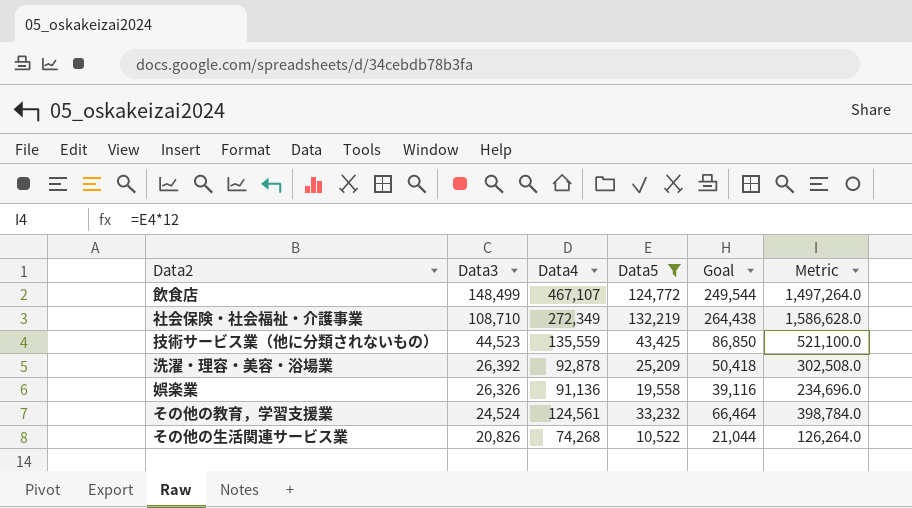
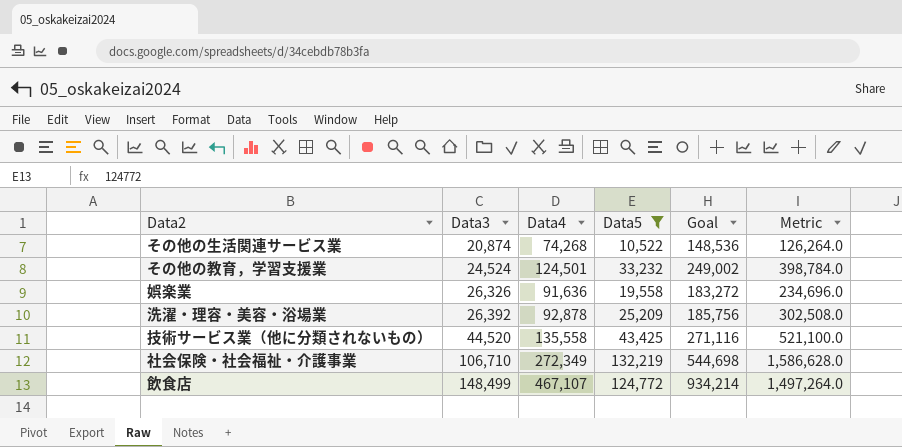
row order: Data3 descending -> Data3 ascending
column Goal | formula: [Data5] * 2 -> [Data4] * 2
その他の生活関連サービス業 | Data3: 20,826 -> 20,874
その他の教育，学習支援業 | Data4: 124,561 -> 124,501
娯楽業 | Data4: 91,136 -> 91,636
技術サービス業（他に分類されないもの） | Data3: 44,523 -> 44,520
技術サービス業（他に分類されないもの） | Data4: 135,559 -> 135,558
社会保険・社会福祉・介護事業 | Data3: 108,710 -> 106,710

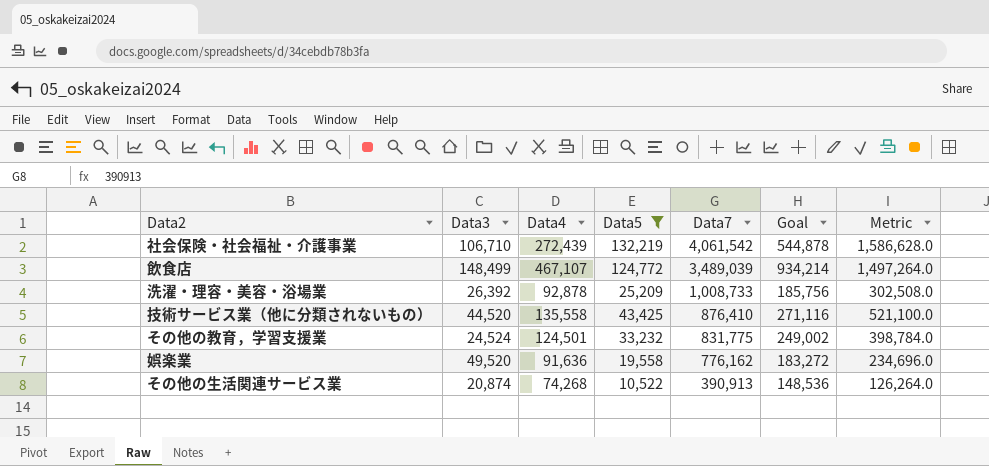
row order: Data3 ascending -> Data7 descending
column Data7 | position: none -> 5
社会保険・社会福祉・介護事業 | Data4: 272,349 -> 272,439
社会保険・社会福祉・介護事業 | Goal: 544,698 -> 544,878
娯楽業 | Data3: 26,326 -> 49,520

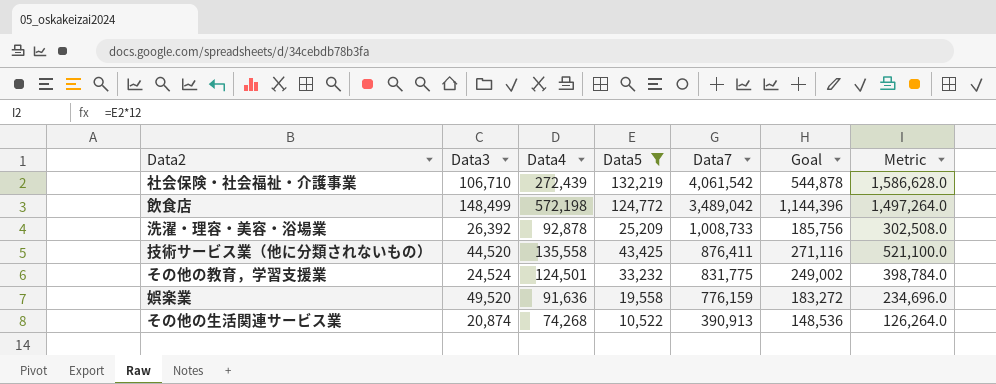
飲食店 | Data4: 467,107 -> 572,198
飲食店 | Data7: 3,489,039 -> 3,489,042
飲食店 | Goal: 934,214 -> 1,144,396
技術サービス業（他に分類されないもの） | Data7: 876,410 -> 876,411
娯楽業 | Data7: 776,162 -> 776,159

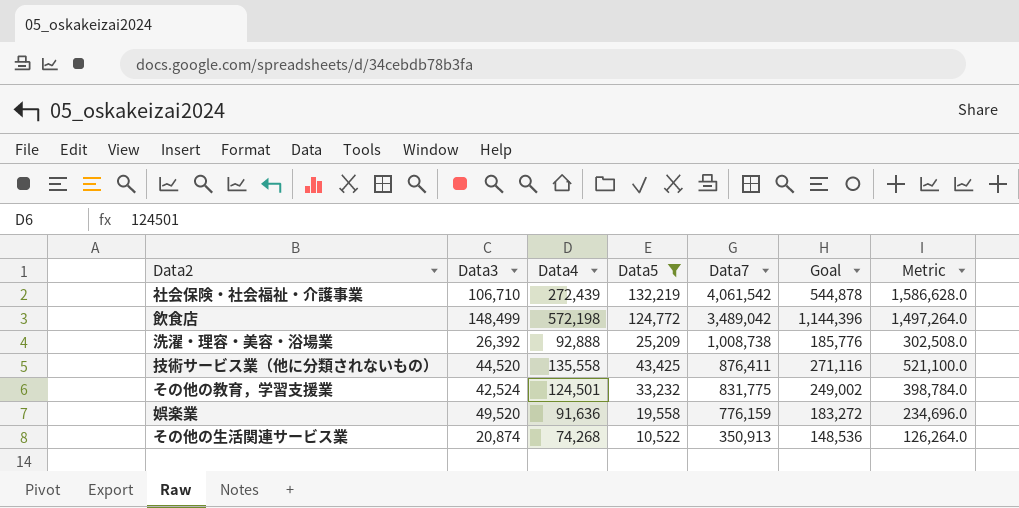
洗濯・理容・美容・浴場業 | Data4: 92,878 -> 92,888
洗濯・理容・美容・浴場業 | Data7: 1,008,733 -> 1,008,738
洗濯・理容・美容・浴場業 | Goal: 185,756 -> 185,776
その他の教育，学習支援業 | Data3: 24,524 -> 42,524
その他の生活関連サービス業 | Data7: 390,913 -> 350,913

